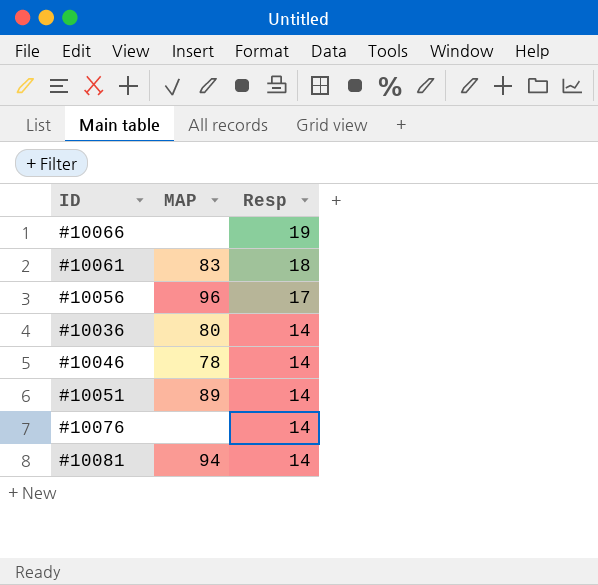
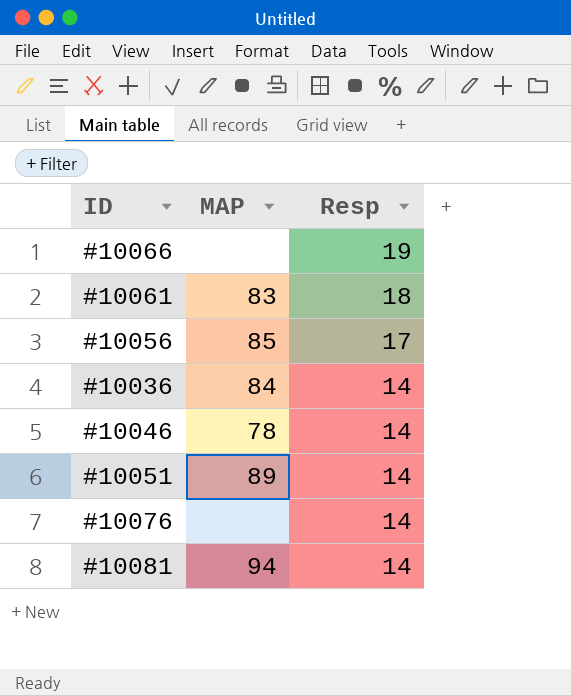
#10056 | MAP: 96 -> 85
#10036 | MAP: 80 -> 84

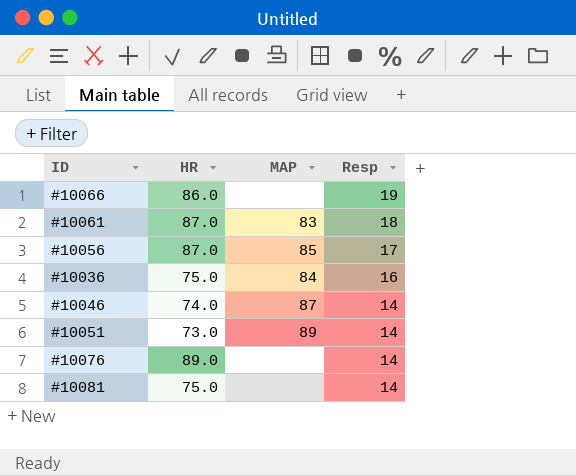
column HR | position: none -> 2
#10036 | Resp: 14 -> 16
#10046 | MAP: 78 -> 87
#10081 | MAP: 94 -> none

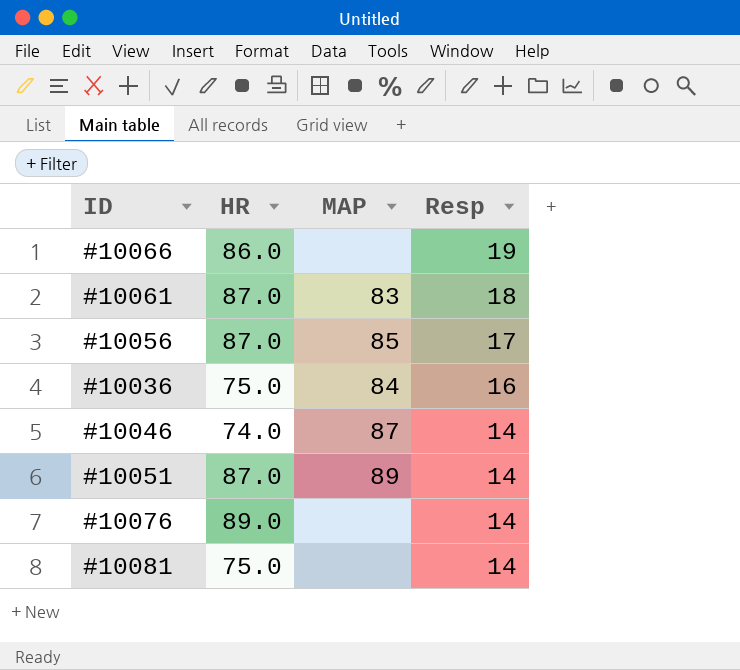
#10051 | HR: 73.0 -> 87.0

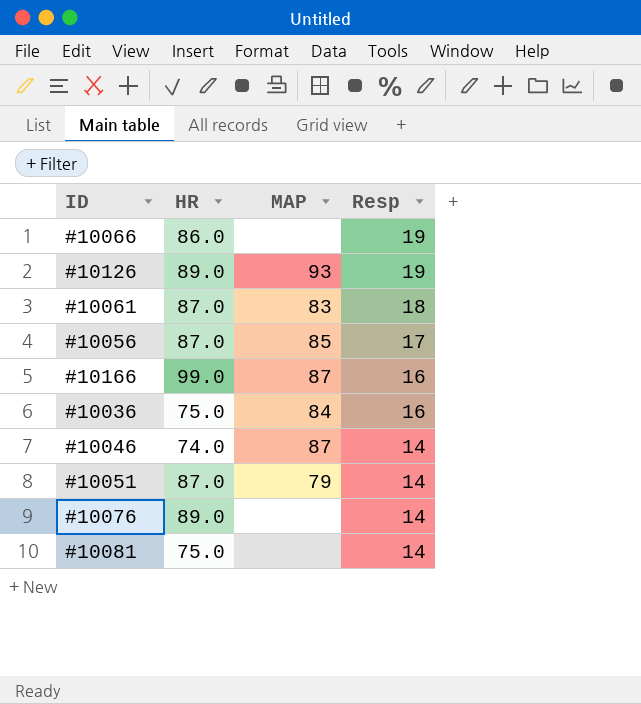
row #10126: none -> 89.0 | 93 | 19
row #10166: none -> 99.0 | 87 | 16
#10051 | MAP: 89 -> 79

